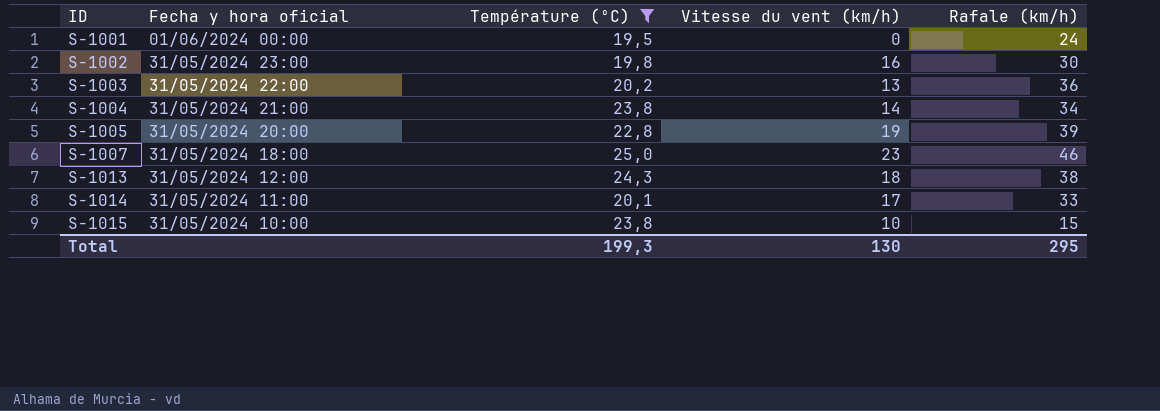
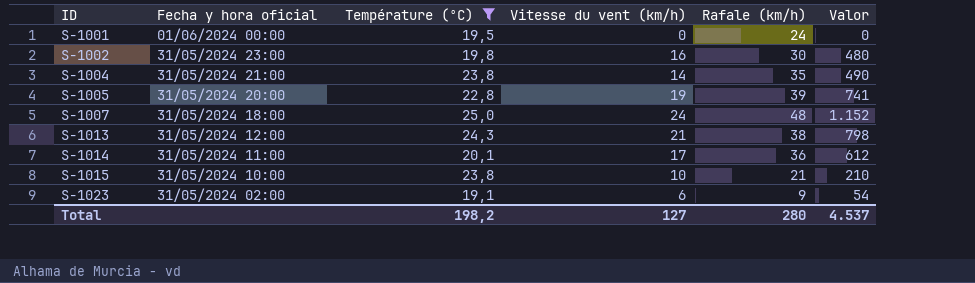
column Valor | formula: none -> [Vitesse du vent (km/h)] * [Rafale (km/h)]
row S-1003: 31/05/2024 22:00 | 20,2 | 13 | 36 -> none
S-1004 | Rafale (km/h): 34 -> 35
S-1007 | Vitesse du vent (km/h): 23 -> 24
S-1007 | Rafale (km/h): 46 -> 48
S-1013 | Vitesse du vent (km/h): 18 -> 21
S-1014 | Rafale (km/h): 33 -> 36
S-1015 | Rafale (km/h): 15 -> 21
row S-1023: none -> 31/05/2024 02:00 | 19,1 | 6 | 9 | 54
Total | Température (ºC): 199,3 -> 198,2
Total | Vitesse du vent (km/h): 130 -> 127
Total | Rafale (km/h): 295 -> 280

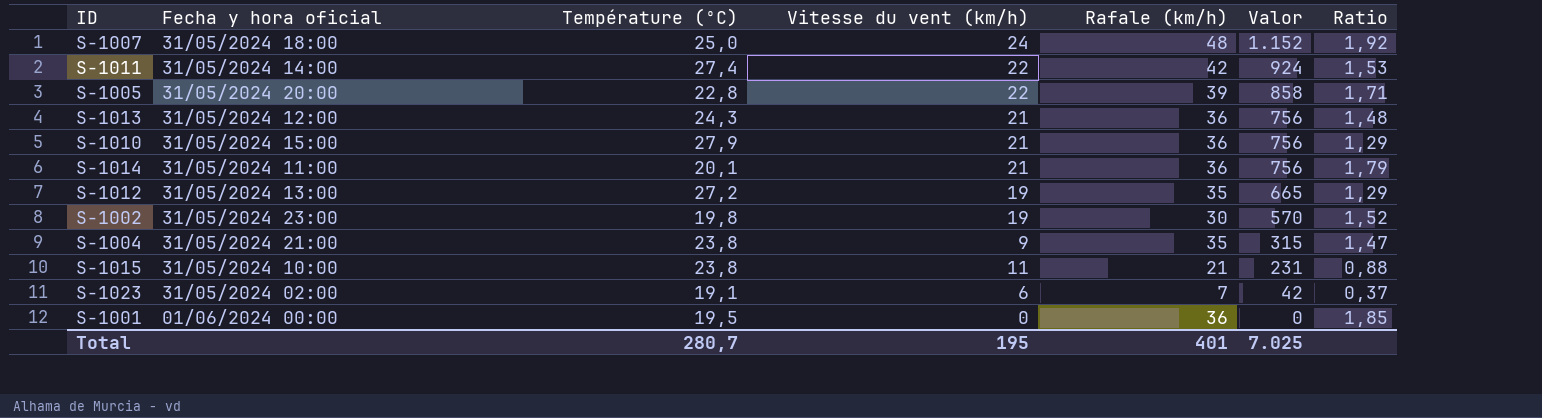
filter: Température (ºC) <= 25,0 -> none
row order: ID ascending -> Valor descending
column Ratio | formula: none -> [Rafale (km/h)] / [Température (ºC)]
S-1005 | Vitesse du vent (km/h): 19 -> 22
S-1005 | Valor: 741 -> 858
S-1013 | Rafale (km/h): 38 -> 36
S-1013 | Valor: 798 -> 756
S-1014 | Vitesse du vent (km/h): 17 -> 21
S-1014 | Valor: 612 -> 756
S-1002 | Vitesse du vent (km/h): 16 -> 19
S-1002 | Valor: 480 -> 570
S-1004 | Vitesse du vent (km/h): 14 -> 9
S-1004 | Valor: 490 -> 315
S-1015 | Vitesse du vent (km/h): 10 -> 11
S-1015 | Valor: 210 -> 231
S-1023 | Rafale (km/h): 9 -> 7
S-1023 | Valor: 54 -> 42
S-1001 | Rafale (km/h): 24 -> 36
Total | Température (ºC): 198,2 -> 280,7
Total | Vitesse du vent (km/h): 127 -> 195
Total | Rafale (km/h): 280 -> 401
Total | Valor: 4.537 -> 7.025

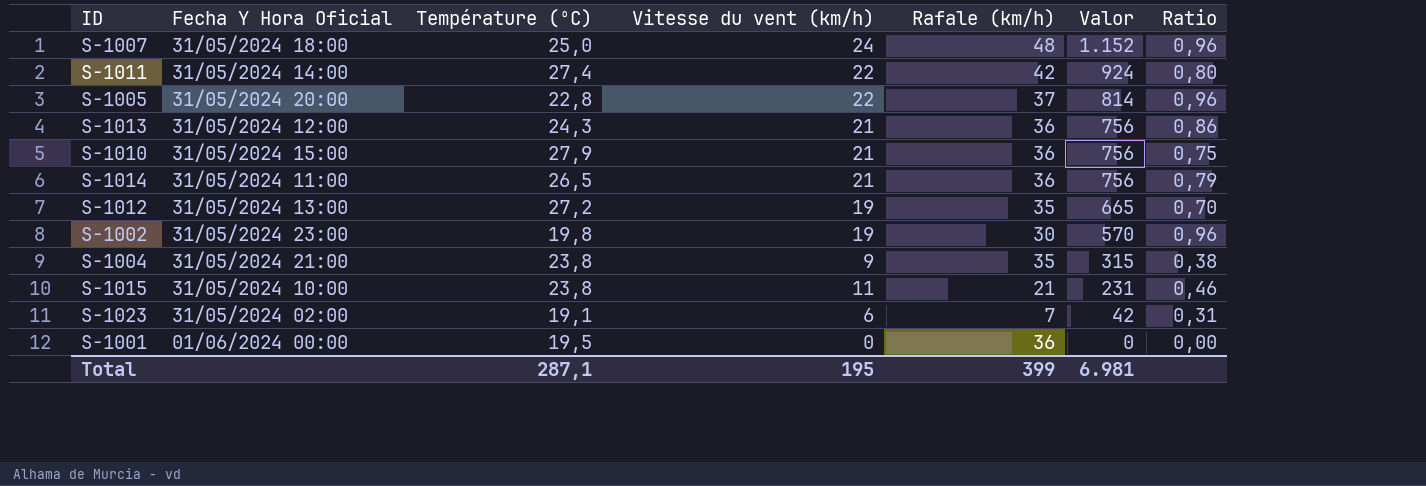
column name: Fecha y hora oficial -> Fecha Y Hora Oficial
column Ratio | formula: [Rafale (km/h)] / [Température (ºC)] -> [Vitesse du vent (km/h)] / [Température (ºC)]
S-1005 | Rafale (km/h): 39 -> 37
S-1005 | Valor: 858 -> 814
S-1014 | Température (ºC): 20,1 -> 26,5
Total | Température (ºC): 280,7 -> 287,1
Total | Rafale (km/h): 401 -> 399
Total | Valor: 7.025 -> 6.981

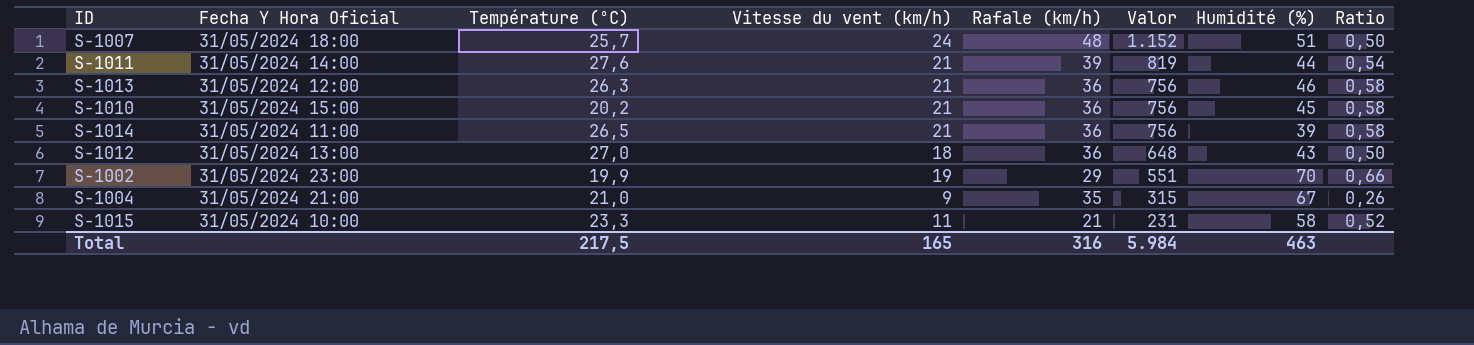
column Humidité (%) | position: none -> 7
column Ratio | formula: [Vitesse du vent (km/h)] / [Température (ºC)] -> [Vitesse du vent (km/h)] / [Rafale (km/h)]
row S-1005: 31/05/2024 20:00 | 22,8 | 22 | 37 | 814 | 0,96 -> none
row S-1023: 31/05/2024 02:00 | 19,1 | 6 | 7 | 42 | 0,31 -> none
row S-1001: 01/06/2024 00:00 | 19,5 | 0 | 36 | 0 | 0,00 -> none
S-1007 | Température (ºC): 25,0 -> 25,7
S-1011 | Température (ºC): 27,4 -> 27,6
S-1011 | Vitesse du vent (km/h): 22 -> 21
S-1011 | Rafale (km/h): 42 -> 39
S-1011 | Valor: 924 -> 819
S-1013 | Température (ºC): 24,3 -> 26,3
S-1010 | Température (ºC): 27,9 -> 20,2
S-1012 | Température (ºC): 27,2 -> 27,0
S-1012 | Vitesse du vent (km/h): 19 -> 18
S-1012 | Rafale (km/h): 35 -> 36
S-1012 | Valor: 665 -> 648
S-1002 | Température (ºC): 19,8 -> 19,9
S-1002 | Rafale (km/h): 30 -> 29
S-1002 | Valor: 570 -> 551
S-1004 | Température (ºC): 23,8 -> 21,0
S-1015 | Température (ºC): 23,8 -> 23,3
Total | Température (ºC): 287,1 -> 217,5
Total | Vitesse du vent (km/h): 195 -> 165
Total | Rafale (km/h): 399 -> 316
Total | Valor: 6.981 -> 5.984

